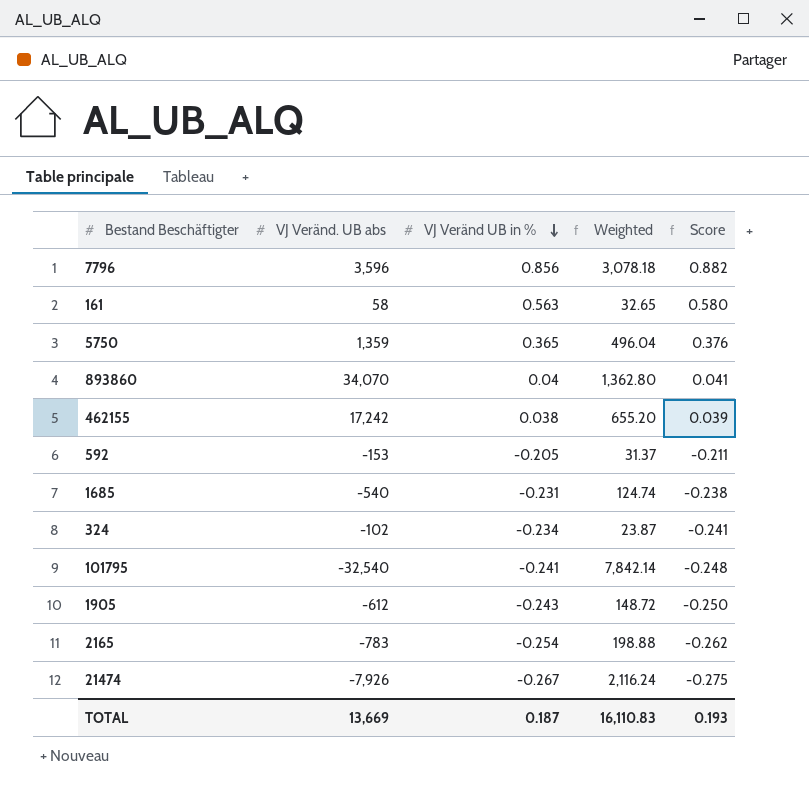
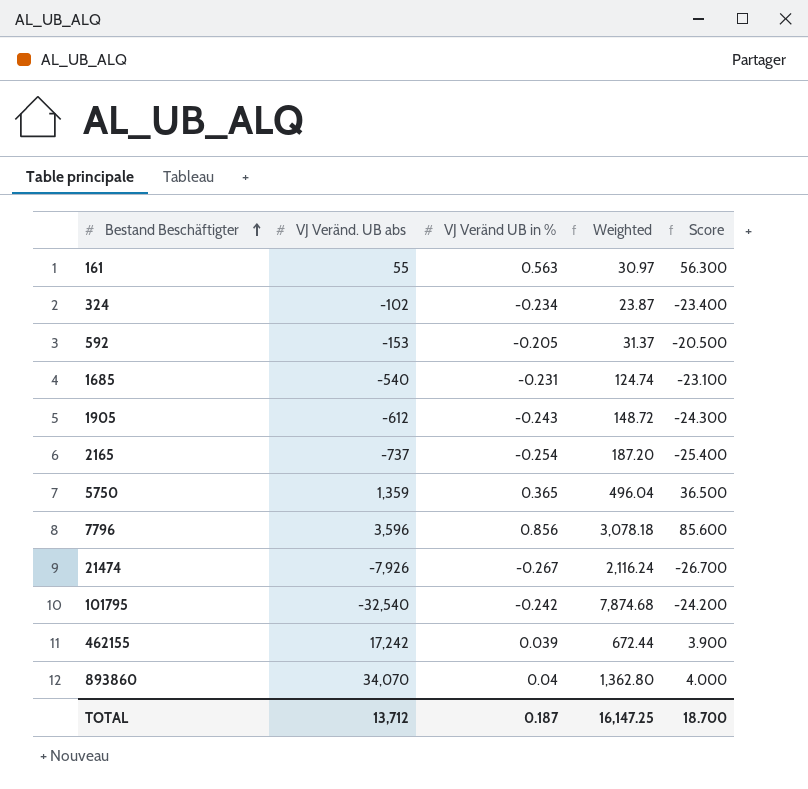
row order: VJ Veränd UB in % descending -> Bestand Beschäftigter ascending
column Score | formula: [VJ Veränd UB in %] * 1.03 -> [VJ Veränd UB in %] * 100
161 | VJ Veränd. UB abs: 58 -> 55
161 | Weighted: 32.65 -> 30.97
2165 | VJ Veränd. UB abs: -783 -> -737
2165 | Weighted: 198.88 -> 187.20
101795 | VJ Veränd UB in %: -0.241 -> -0.242
101795 | Weighted: 7,842.14 -> 7,874.68
462155 | VJ Veränd UB in %: 0.038 -> 0.039
462155 | Weighted: 655.20 -> 672.44
TOTAL | VJ Veränd. UB abs: 13,669 -> 13,712
TOTAL | Weighted: 16,110.83 -> 16,147.25
TOTAL | Score: 0.193 -> 18.700

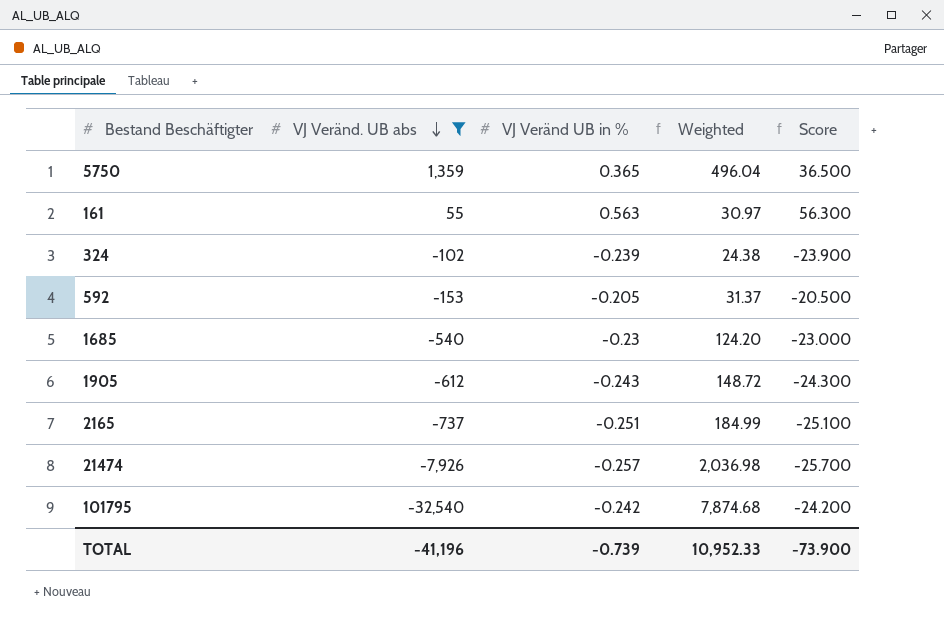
filter: none -> VJ Veränd. UB abs <= 1,359
row order: Bestand Beschäftigter ascending -> VJ Veränd. UB abs descending
324 | VJ Veränd UB in %: -0.234 -> -0.239
324 | Weighted: 23.87 -> 24.38
324 | Score: -23.400 -> -23.900
1685 | VJ Veränd UB in %: -0.231 -> -0.23
1685 | Weighted: 124.74 -> 124.20
1685 | Score: -23.100 -> -23.000
2165 | VJ Veränd UB in %: -0.254 -> -0.251
2165 | Weighted: 187.20 -> 184.99
2165 | Score: -25.400 -> -25.100
21474 | VJ Veränd UB in %: -0.267 -> -0.257
21474 | Weighted: 2,116.24 -> 2,036.98
21474 | Score: -26.700 -> -25.700
TOTAL | VJ Veränd. UB abs: 13,712 -> -41,196
TOTAL | VJ Veränd UB in %: 0.187 -> -0.739
TOTAL | Weighted: 16,147.25 -> 10,952.33
TOTAL | Score: 18.700 -> -73.900

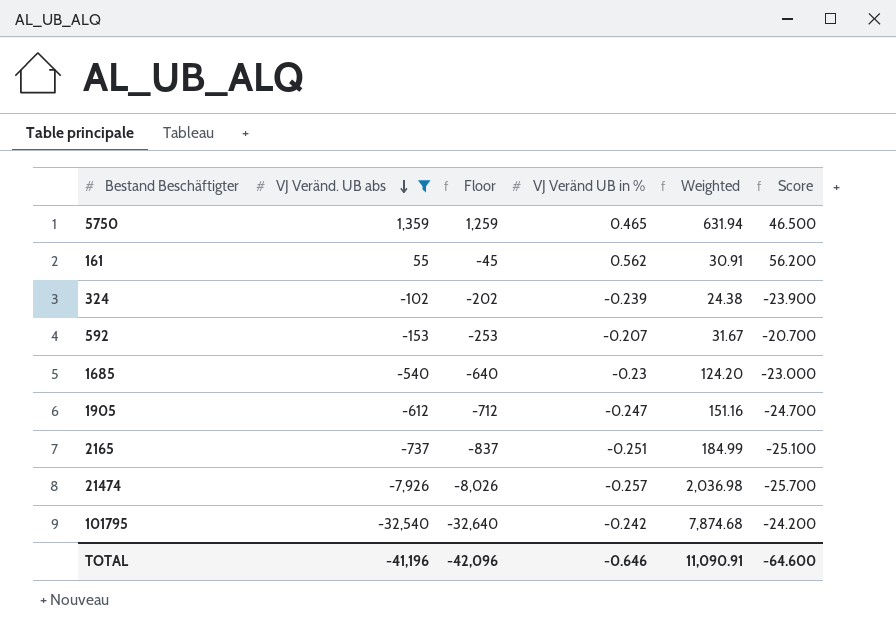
column Floor | formula: none -> [VJ Veränd. UB abs] - 100
5750 | VJ Veränd UB in %: 0.365 -> 0.465
5750 | Weighted: 496.04 -> 631.94
5750 | Score: 36.500 -> 46.500
161 | VJ Veränd UB in %: 0.563 -> 0.562
161 | Weighted: 30.97 -> 30.91
161 | Score: 56.300 -> 56.200
592 | VJ Veränd UB in %: -0.205 -> -0.207
592 | Weighted: 31.37 -> 31.67
592 | Score: -20.500 -> -20.700
1905 | VJ Veränd UB in %: -0.243 -> -0.247
1905 | Weighted: 148.72 -> 151.16
1905 | Score: -24.300 -> -24.700
TOTAL | VJ Veränd UB in %: -0.739 -> -0.646
TOTAL | Weighted: 10,952.33 -> 11,090.91
TOTAL | Score: -73.900 -> -64.600

